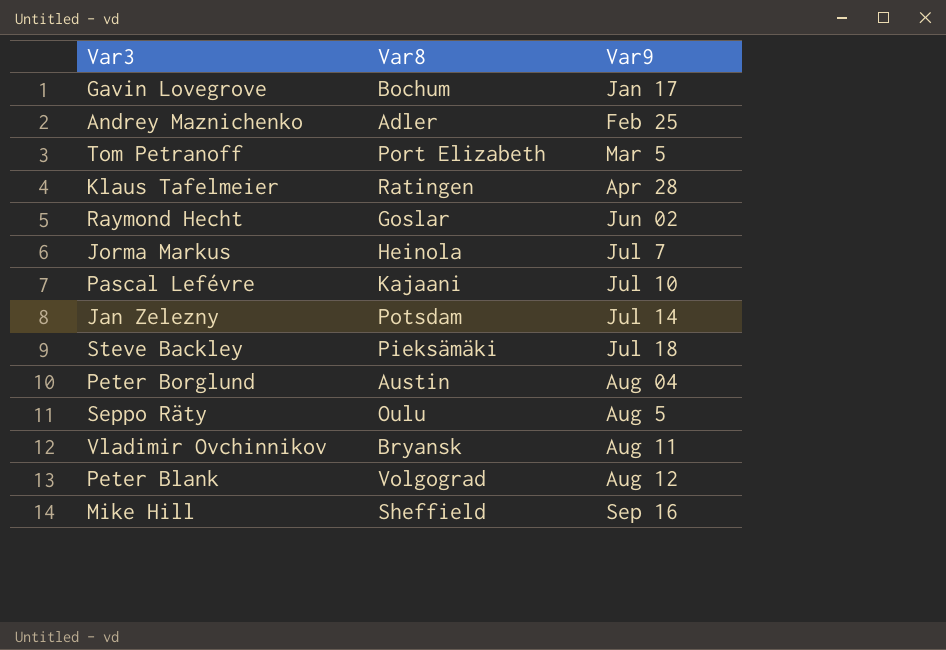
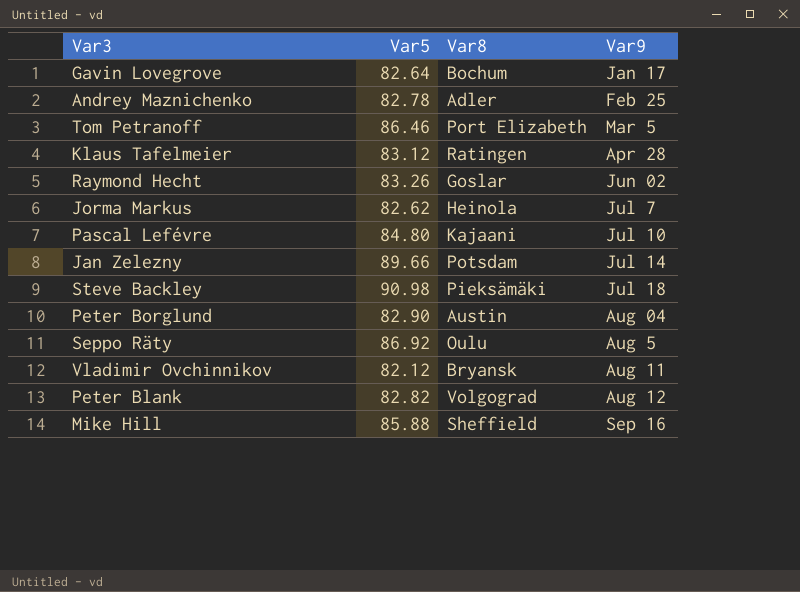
column Var5 | position: none -> 2

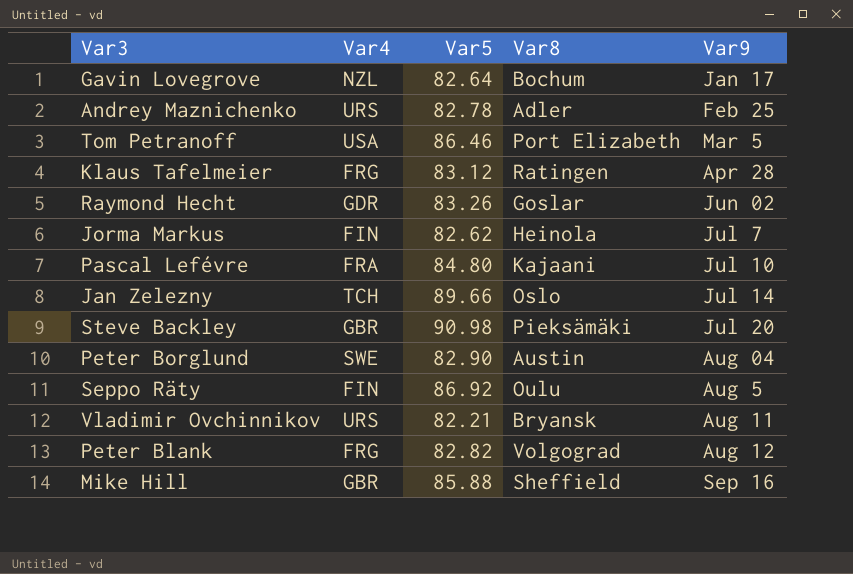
column Var4 | position: none -> 2
Jan Zelezny | Var8: Potsdam -> Oslo
Steve Backley | Var9: Jul 18 -> Jul 20
Vladimir Ovchinnikov | Var5: 82.12 -> 82.21

